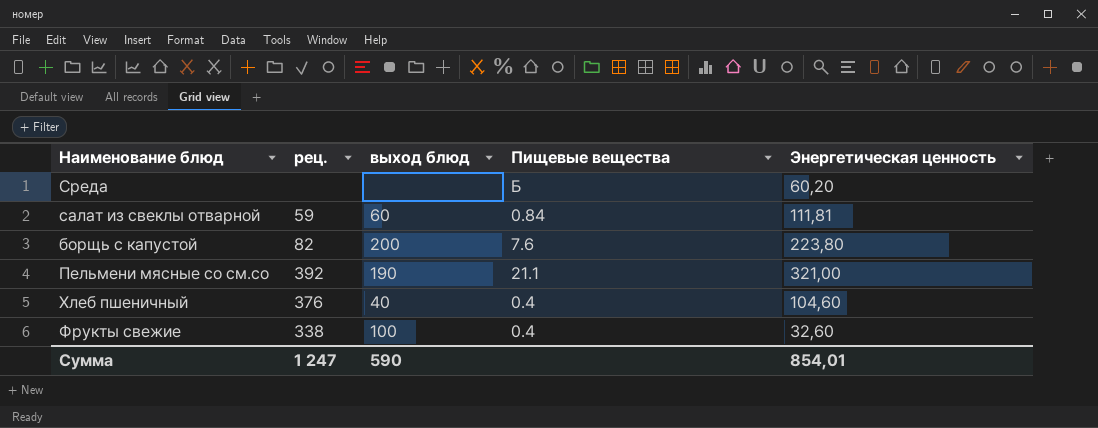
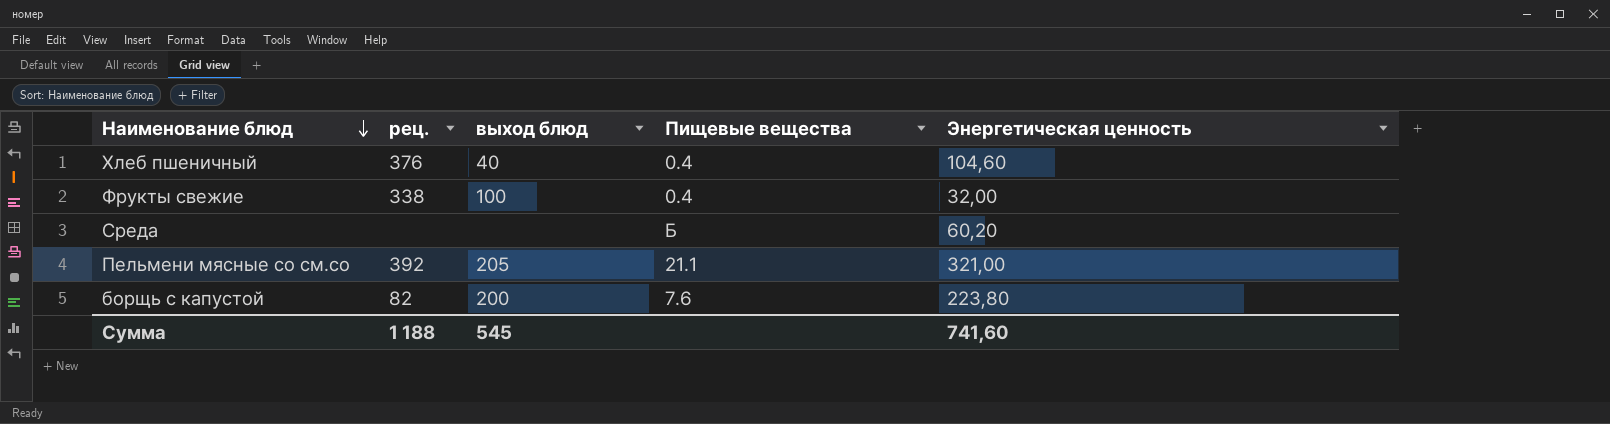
row order: none -> Наименование блюд descending
row салат из свеклы отварной: 59 | 60 | 0.84 | 111,81 -> none
Фрукты свежие | Энергетическая ценность: 32,60 -> 32,00
Пельмени мясные со см.со | выход блюд: 190 -> 205
Сумма | рец.: 1 247 -> 1 188
Сумма | выход блюд: 590 -> 545
Сумма | Энергетическая ценность: 854,01 -> 741,60

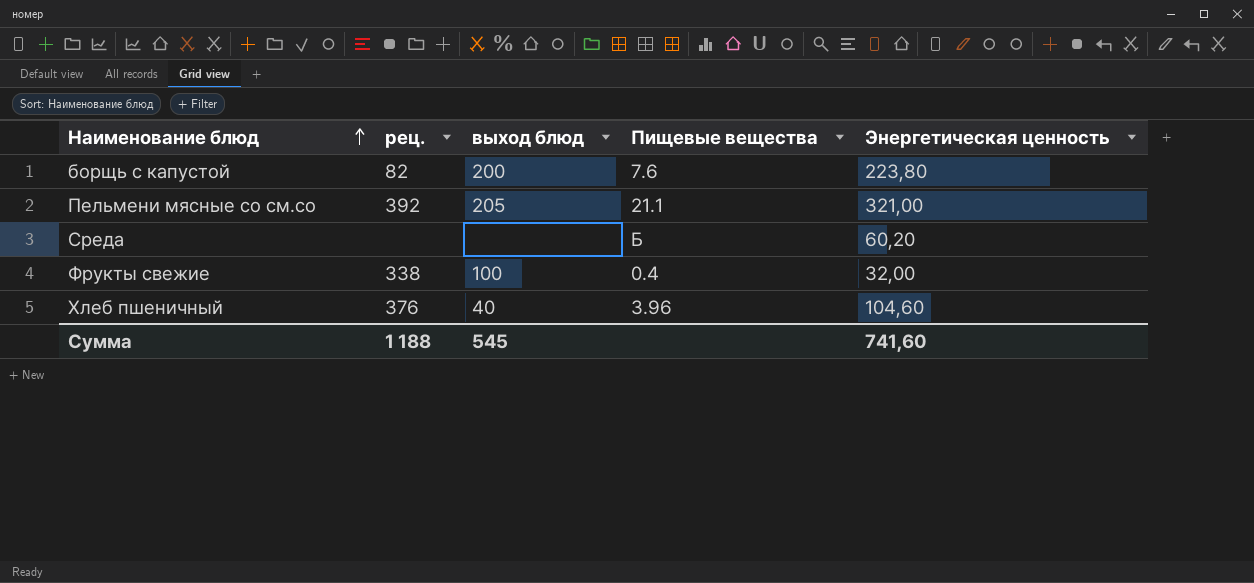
row order: Наименование блюд descending -> Наименование блюд ascending
Хлеб пшеничный | Пищевые вещества: 0.4 -> 3.96

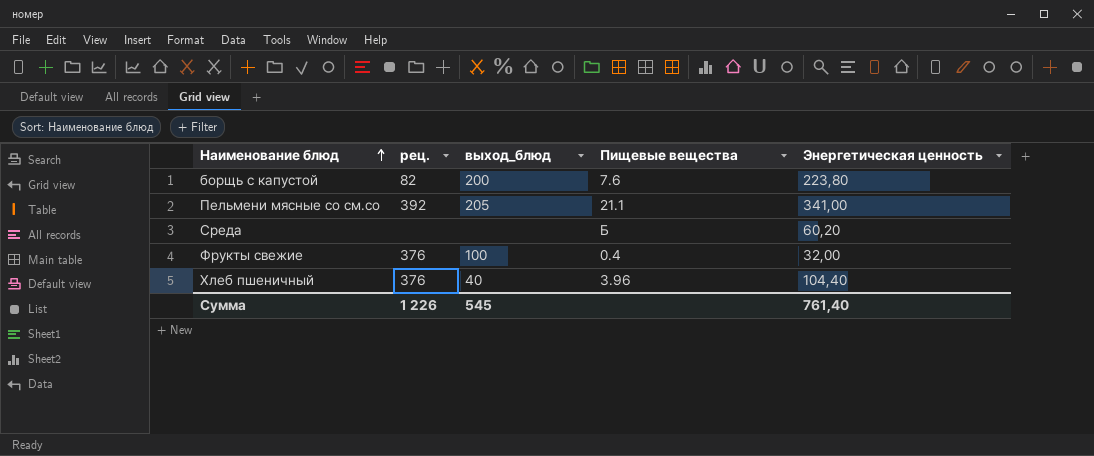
column name: выход блюд -> выход_блюд
Пельмени мясные со см.со | Энергетическая ценность: 321,00 -> 341,00
Фрукты свежие | рец.: 338 -> 376
Хлеб пшеничный | Энергетическая ценность: 104,60 -> 104,40
Сумма | рец.: 1 188 -> 1 226
Сумма | Энергетическая ценность: 741,60 -> 761,40

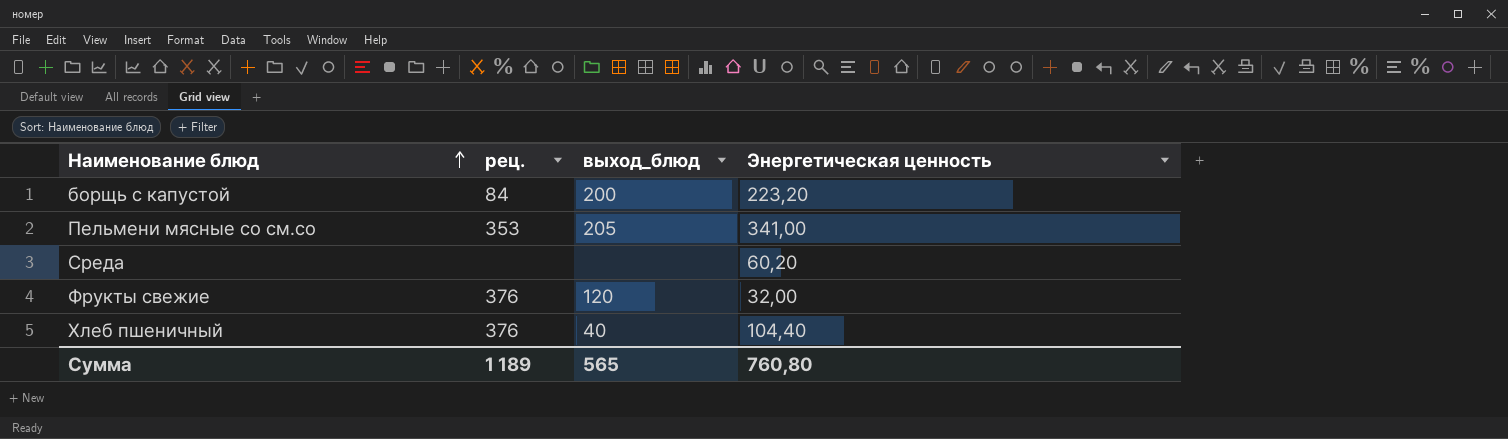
column Пищевые вещества | position: 4 -> none
борщь с капустой | рец.: 82 -> 84
борщь с капустой | Энергетическая ценность: 223,80 -> 223,20
Пельмени мясные со см.со | рец.: 392 -> 353
Фрукты свежие | выход_блюд: 100 -> 120
Сумма | рец.: 1 226 -> 1 189
Сумма | выход_блюд: 545 -> 565
Сумма | Энергетическая ценность: 761,40 -> 760,80

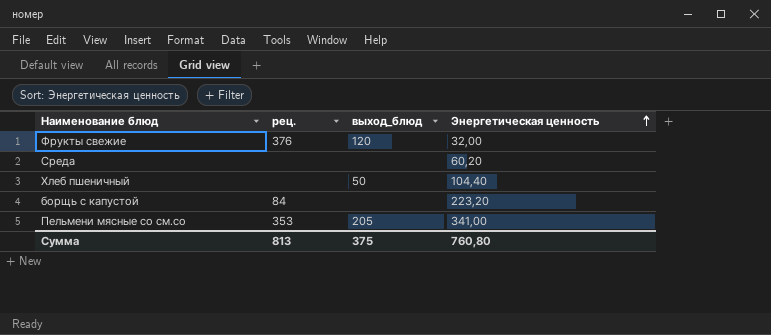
row order: Наименование блюд ascending -> Энергетическая ценность ascending
Хлеб пшеничный | рец.: 376 -> none
Хлеб пшеничный | выход_блюд: 40 -> 50
борщь с капустой | выход_блюд: 200 -> none
Сумма | рец.: 1 189 -> 813
Сумма | выход_блюд: 565 -> 375

